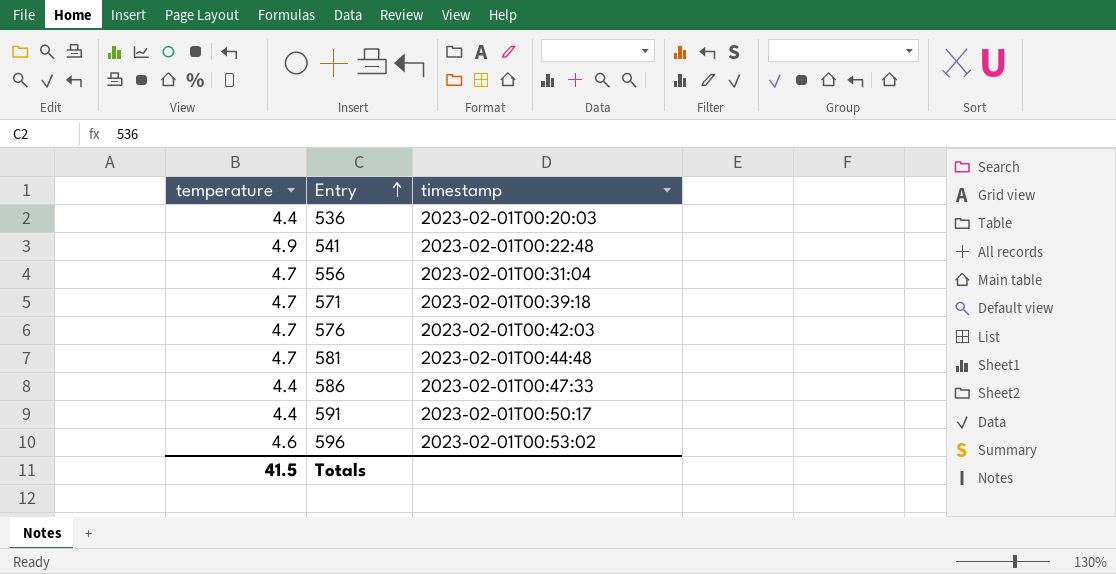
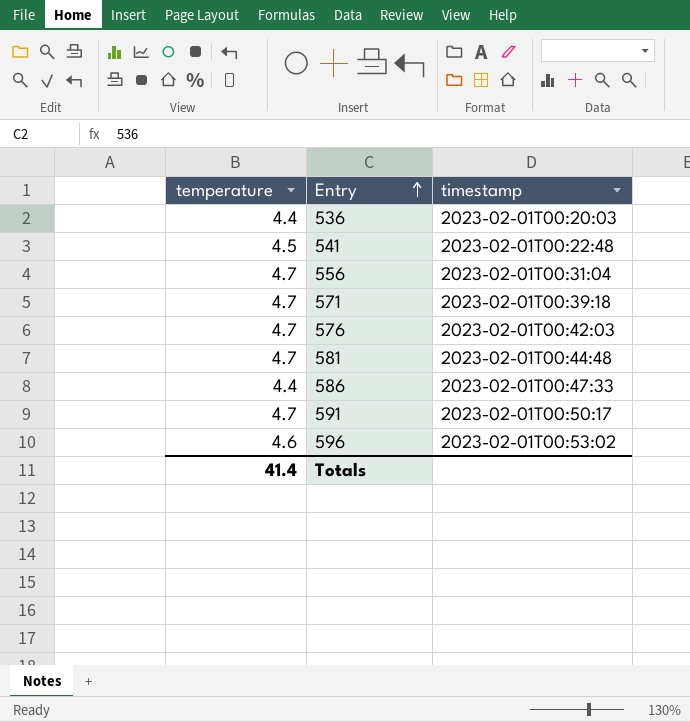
541 | temperature: 4.9 -> 4.5
591 | temperature: 4.4 -> 4.7
Totals | temperature: 41.5 -> 41.4

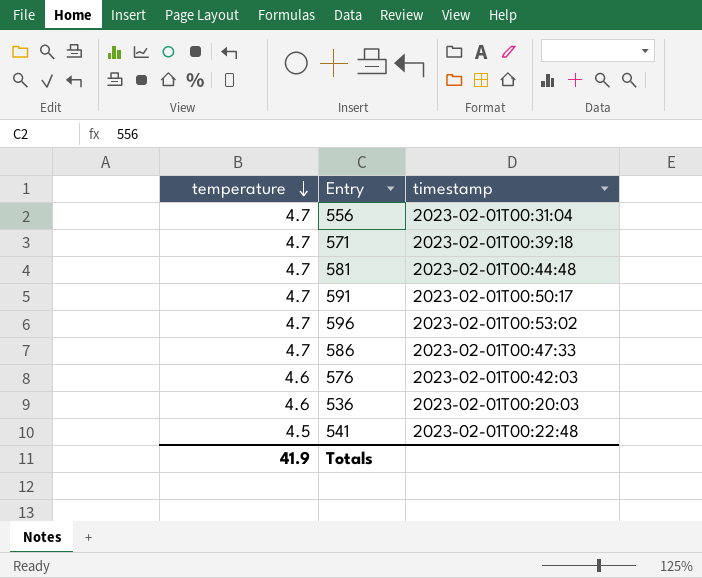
row order: Entry ascending -> temperature descending
596 | temperature: 4.6 -> 4.7
586 | temperature: 4.4 -> 4.7
576 | temperature: 4.7 -> 4.6
536 | temperature: 4.4 -> 4.6
Totals | temperature: 41.4 -> 41.9

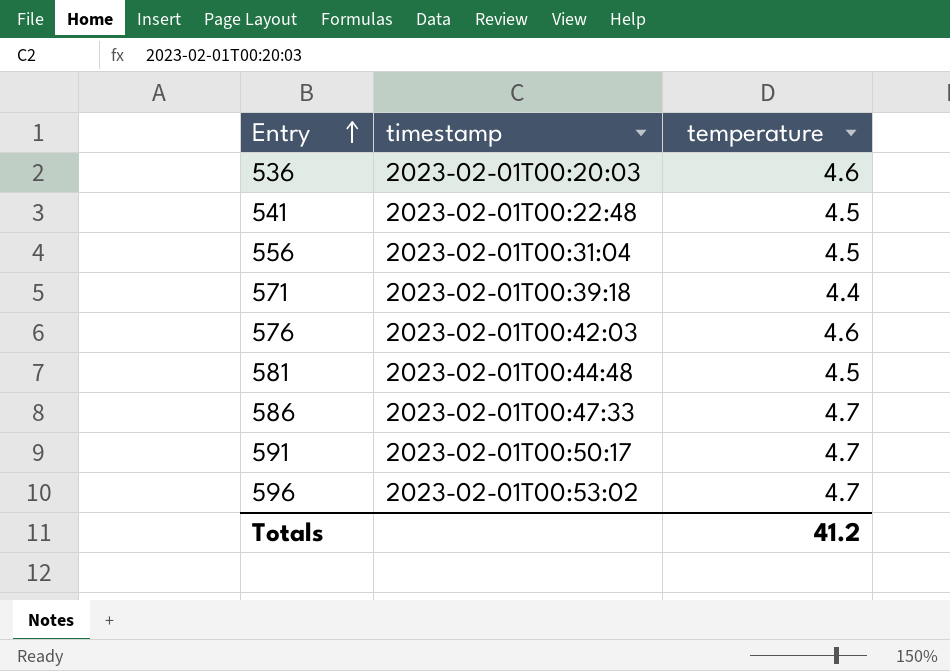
row order: temperature descending -> Entry ascending
column temperature | position: 1 -> 3
556 | temperature: 4.7 -> 4.5
571 | temperature: 4.7 -> 4.4
581 | temperature: 4.7 -> 4.5
Totals | temperature: 41.9 -> 41.2

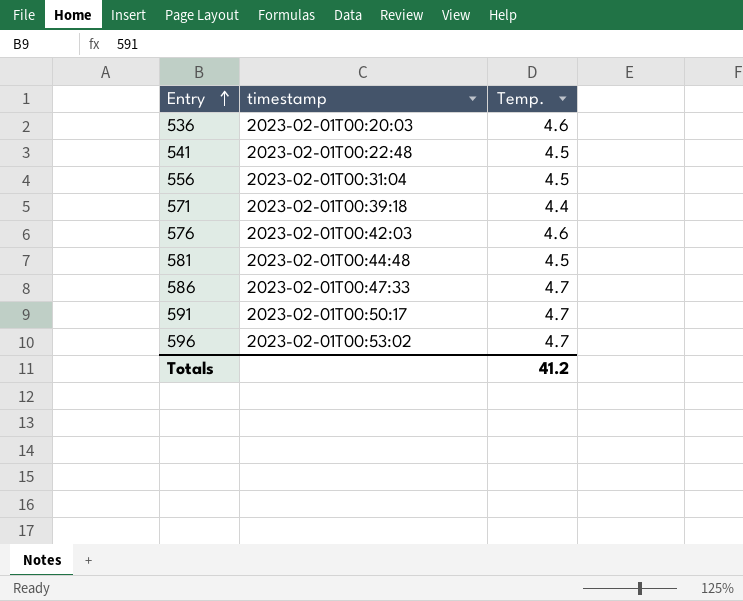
column name: temperature -> Temp.

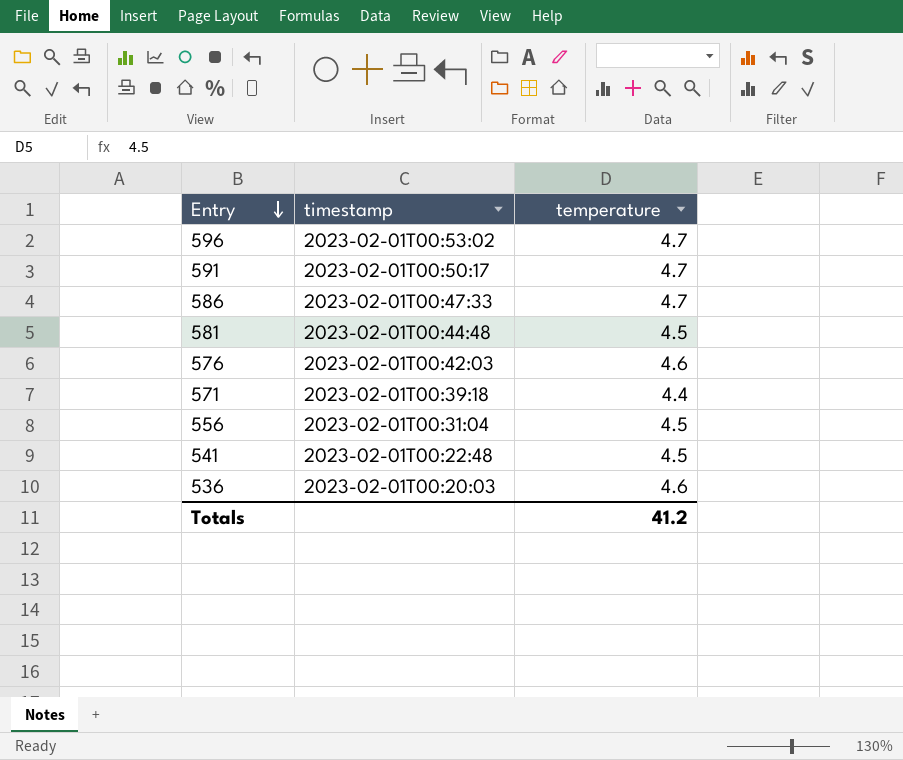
row order: Entry ascending -> Entry descending
column name: Temp. -> temperature

